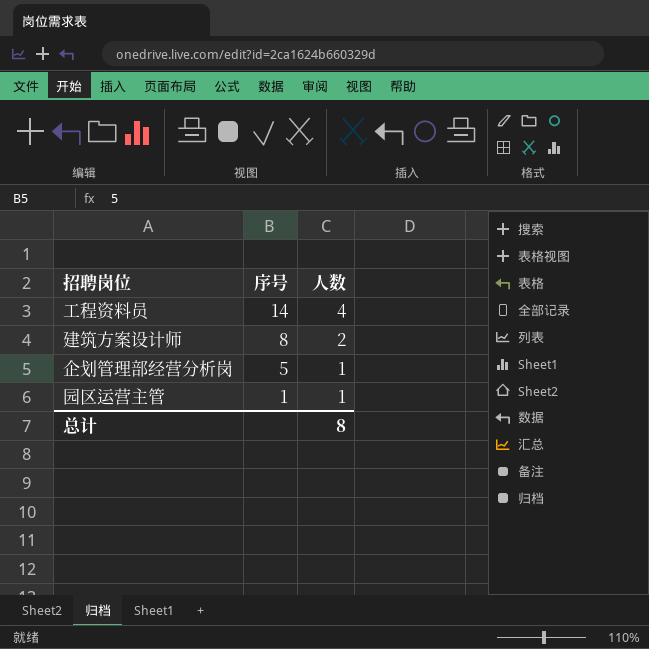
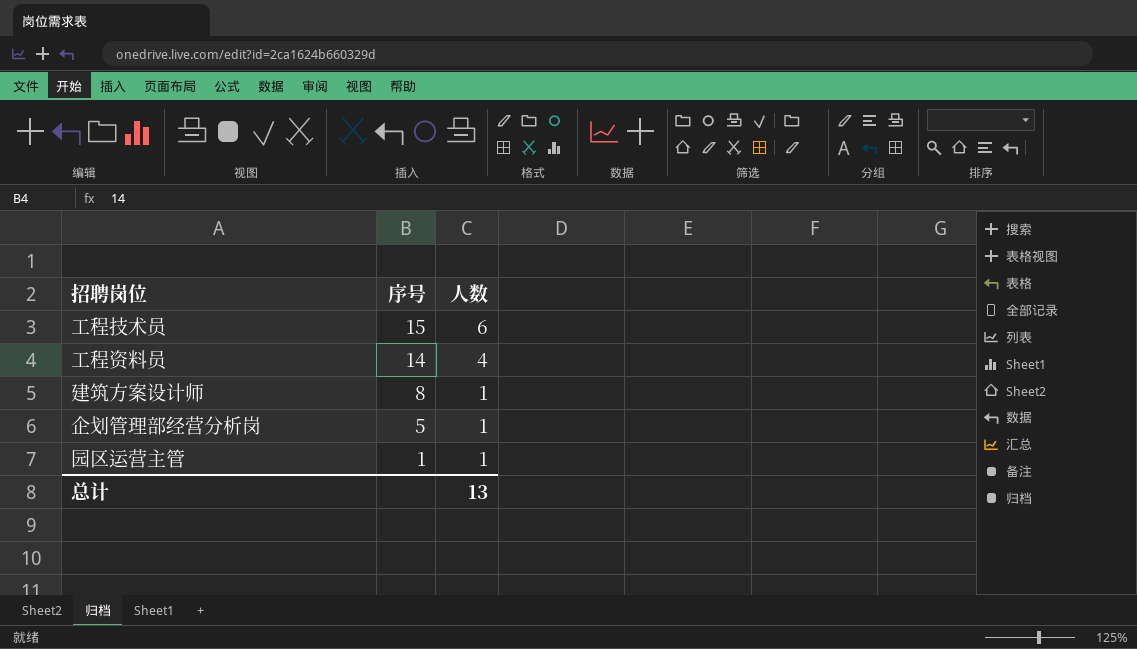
row 工程技术员: none -> 15 | 6
建筑方案设计师 | 人数: 2 -> 1
总计 | 人数: 8 -> 13

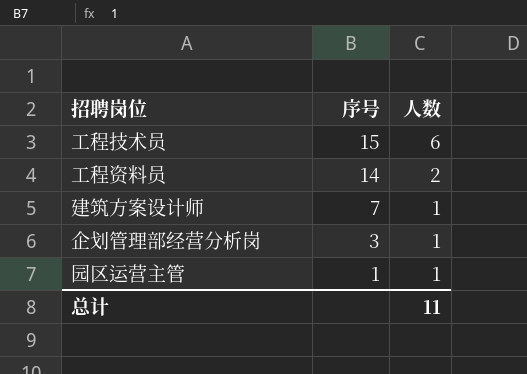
工程资料员 | 人数: 4 -> 2
建筑方案设计师 | 序号: 8 -> 7
企划管理部经营分析岗 | 序号: 5 -> 3
总计 | 人数: 13 -> 11

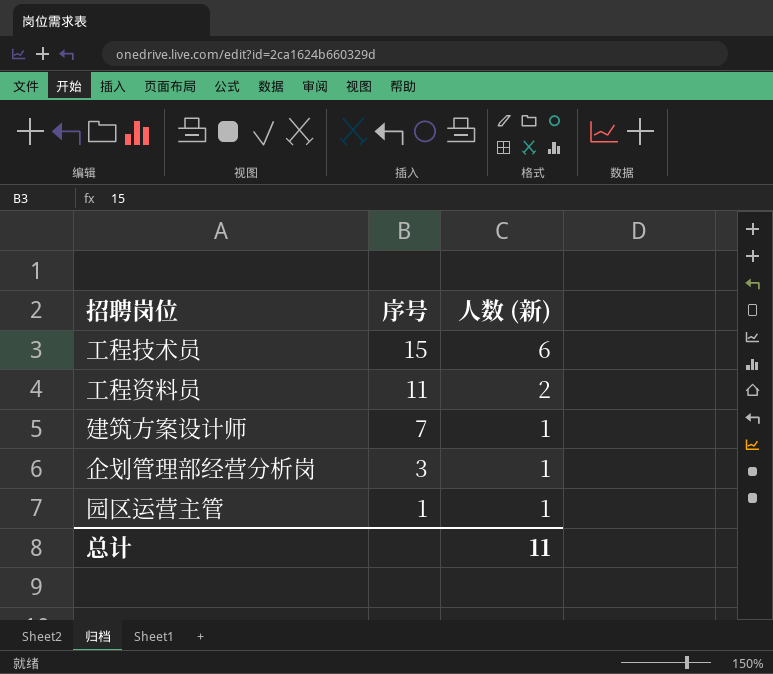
column name: 人数 -> 人数 (新)
工程资料员 | 序号: 14 -> 11

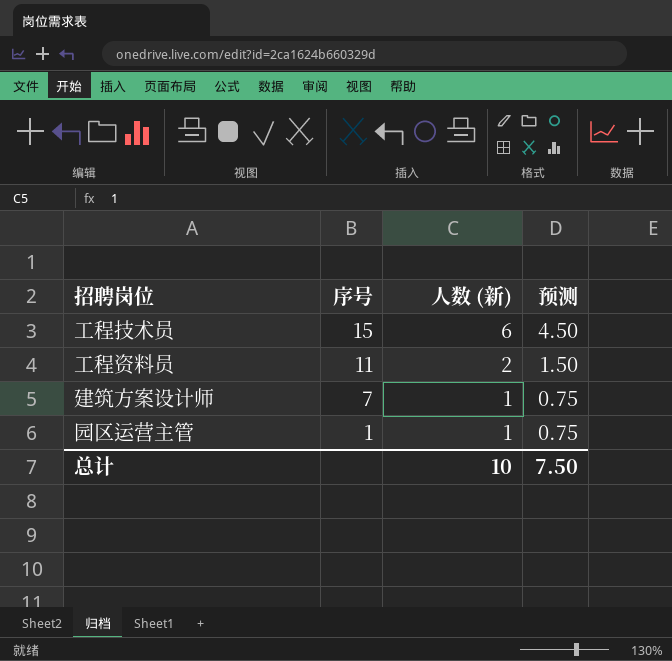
column 预测 | formula: none -> [人数 (新)] * 0.75
row 企划管理部经营分析岗: 3 | 1 -> none
总计 | 人数 (新): 11 -> 10

